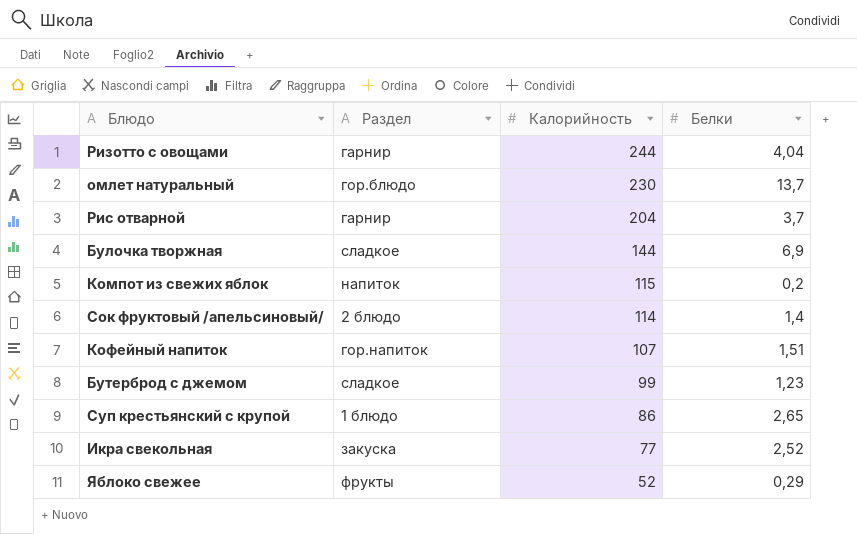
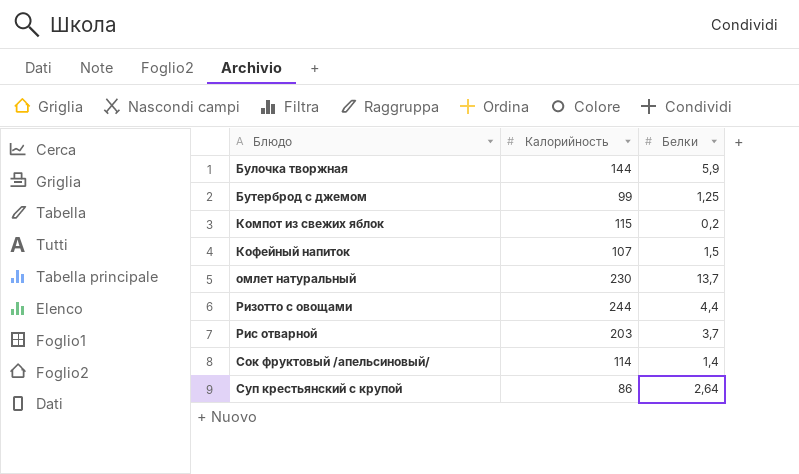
row order: Калорийность descending -> Блюдо ascending
column Раздел | position: 2 -> none
row Икра свекольная: закуска | 77 | 2,52 -> none
row Яблоко свежее: фрукты | 52 | 0,29 -> none
Булочка творжная | Белки: 6,9 -> 5,9
Бутерброд с джемом | Белки: 1,23 -> 1,25
Кофейный напиток | Белки: 1,51 -> 1,5
Ризотто с овощами | Белки: 4,04 -> 4,4
Рис отварной | Калорийность: 204 -> 203
Суп крестьянский с крупой | Белки: 2,65 -> 2,64

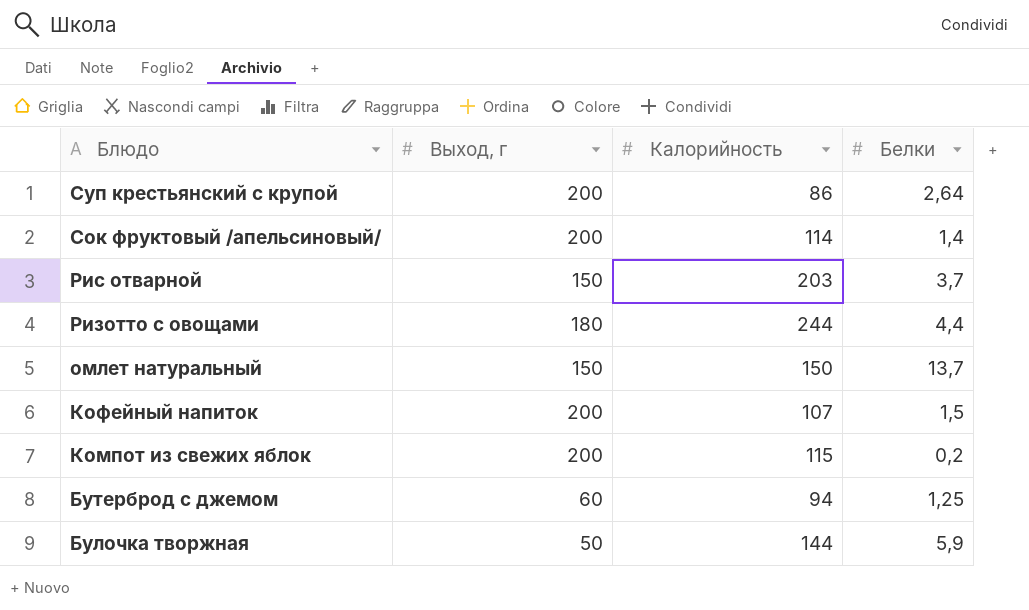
row order: Блюдо ascending -> Блюдо descending
column Выход, г | position: none -> 2
омлет натуральный | Калорийность: 230 -> 150
Бутерброд с джемом | Калорийность: 99 -> 94

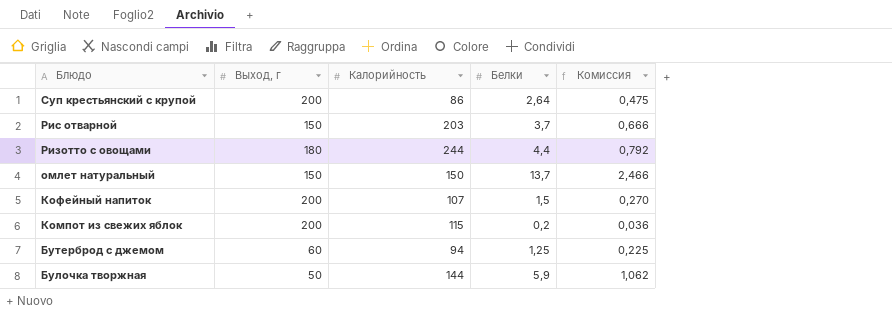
column Комиссия | formula: none -> [Белки] * 0,18
row Сок фруктовый /апельсиновый/: 200 | 114 | 1,4 -> none

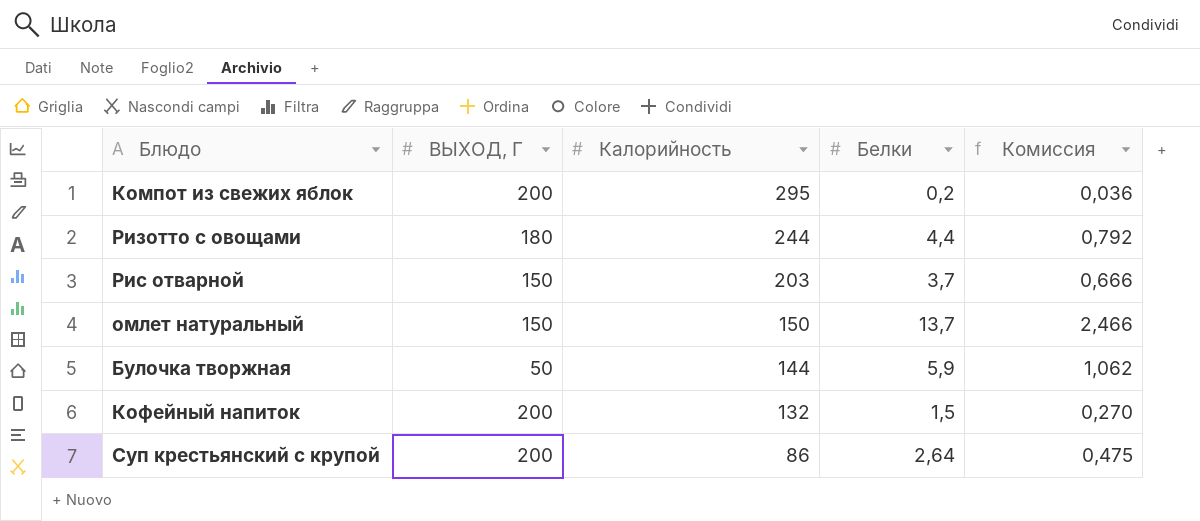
row order: Блюдо descending -> Калорийность descending
column name: Выход, г -> ВЫХОД, Г
row Бутерброд с джемом: 60 | 94 | 1,25 | 0,225 -> none
Компот из свежих яблок | Калорийность: 115 -> 295
Кофейный напиток | Калорийность: 107 -> 132

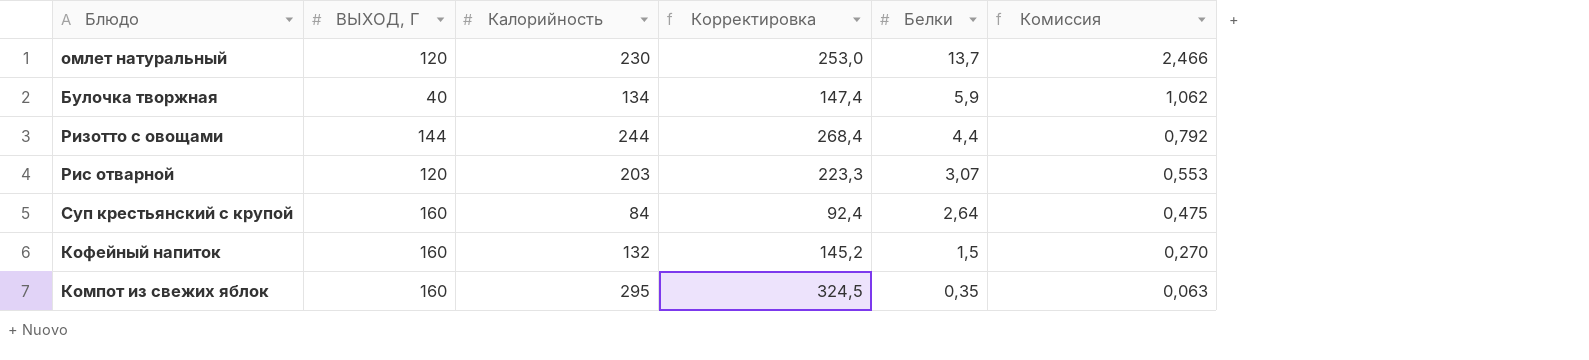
row order: Калорийность descending -> Белки descending
column Корректировка | formula: none -> [Калорийность] * 1,1
омлет натуральный | ВЫХОД, Г: 150 -> 120
омлет натуральный | Калорийность: 150 -> 230
Булочка творжная | ВЫХОД, Г: 50 -> 40
Булочка творжная | Калорийность: 144 -> 134
Ризотто с овощами | ВЫХОД, Г: 180 -> 144
Рис отварной | ВЫХОД, Г: 150 -> 120
Рис отварной | Белки: 3,7 -> 3,07
Рис отварной | Комиссия: 0,666 -> 0,553
Суп крестьянский с крупой | ВЫХОД, Г: 200 -> 160
Суп крестьянский с крупой | Калорийность: 86 -> 84
Кофейный напиток | ВЫХОД, Г: 200 -> 160
Компот из свежих яблок | ВЫХОД, Г: 200 -> 160
Компот из свежих яблок | Белки: 0,2 -> 0,35
Компот из свежих яблок | Комиссия: 0,036 -> 0,063

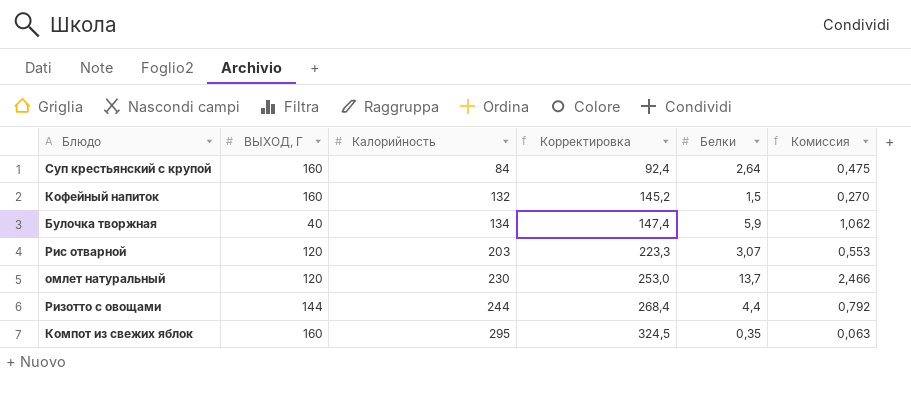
row order: Белки descending -> Калорийность ascending

